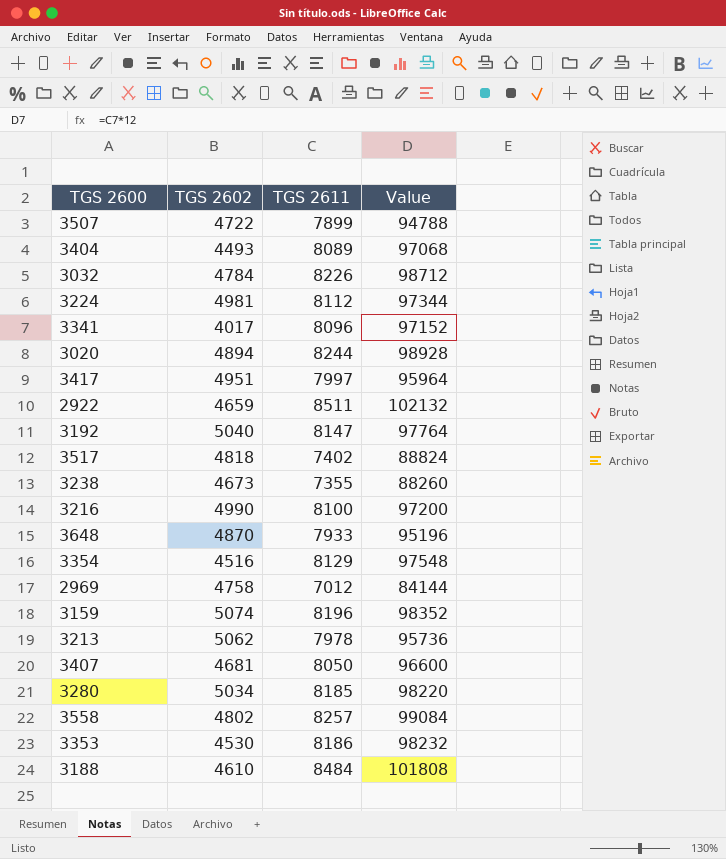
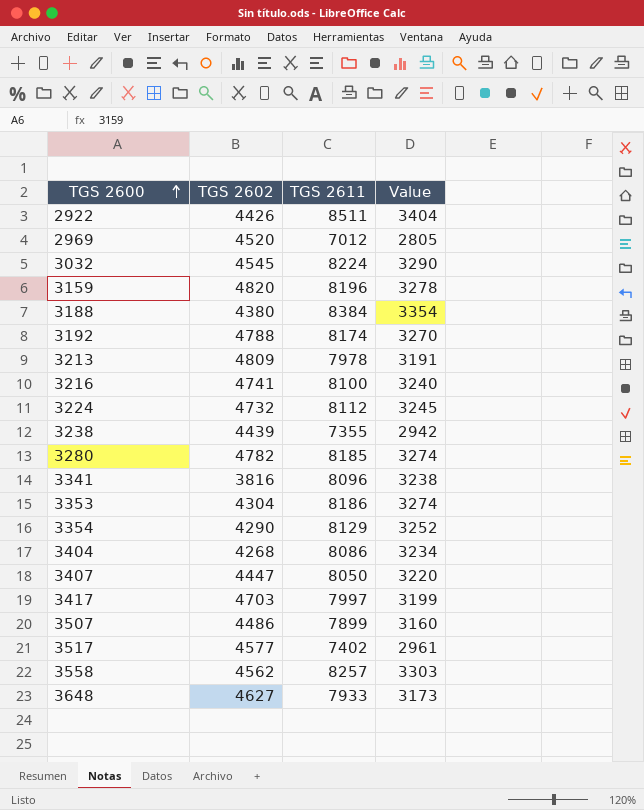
row order: none -> TGS 2600 ascending
column Value | formula: [TGS 2611] * 12 -> [TGS 2611] * 0.4
row 3020: 4894 | 8244 | 98928 -> none
2922 | TGS 2602: 4659 -> 4426
2969 | TGS 2602: 4758 -> 4520
3032 | TGS 2602: 4784 -> 4545
3032 | TGS 2611: 8226 -> 8224
3159 | TGS 2602: 5074 -> 4820
3188 | TGS 2602: 4610 -> 4380
3188 | TGS 2611: 8484 -> 8384
3192 | TGS 2602: 5040 -> 4788
3192 | TGS 2611: 8147 -> 8174
3213 | TGS 2602: 5062 -> 4809
3216 | TGS 2602: 4990 -> 4741
3224 | TGS 2602: 4981 -> 4732
3238 | TGS 2602: 4673 -> 4439
3280 | TGS 2602: 5034 -> 4782
3341 | TGS 2602: 4017 -> 3816
3353 | TGS 2602: 4530 -> 4304
3354 | TGS 2602: 4516 -> 4290
3404 | TGS 2602: 4493 -> 4268
3404 | TGS 2611: 8089 -> 8086
3407 | TGS 2602: 4681 -> 4447
3417 | TGS 2602: 4951 -> 4703
3507 | TGS 2602: 4722 -> 4486
3517 | TGS 2602: 4818 -> 4577
3558 | TGS 2602: 4802 -> 4562
3648 | TGS 2602: 4870 -> 4627

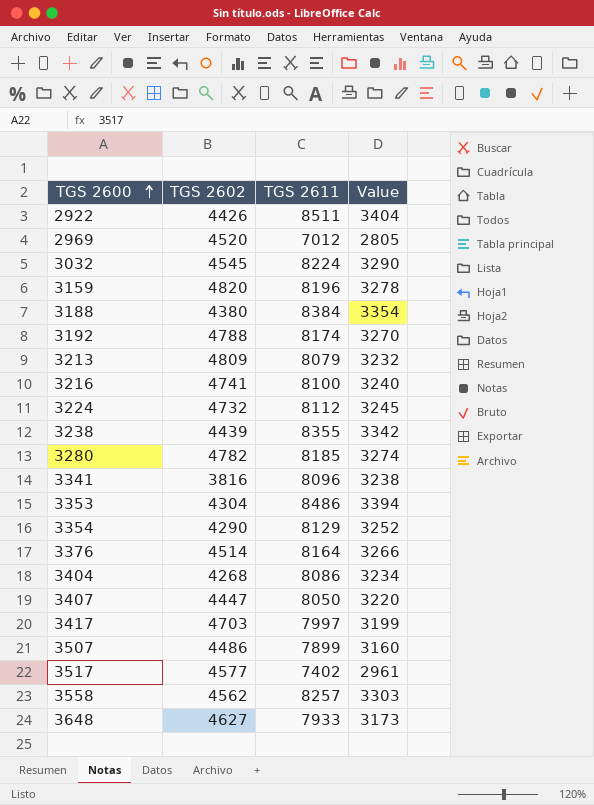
3213 | TGS 2611: 7978 -> 8079
3213 | Value: 3191 -> 3232
3238 | TGS 2611: 7355 -> 8355
3238 | Value: 2942 -> 3342
3353 | TGS 2611: 8186 -> 8486
3353 | Value: 3274 -> 3394
row 3376: none -> 4514 | 8164 | 3266

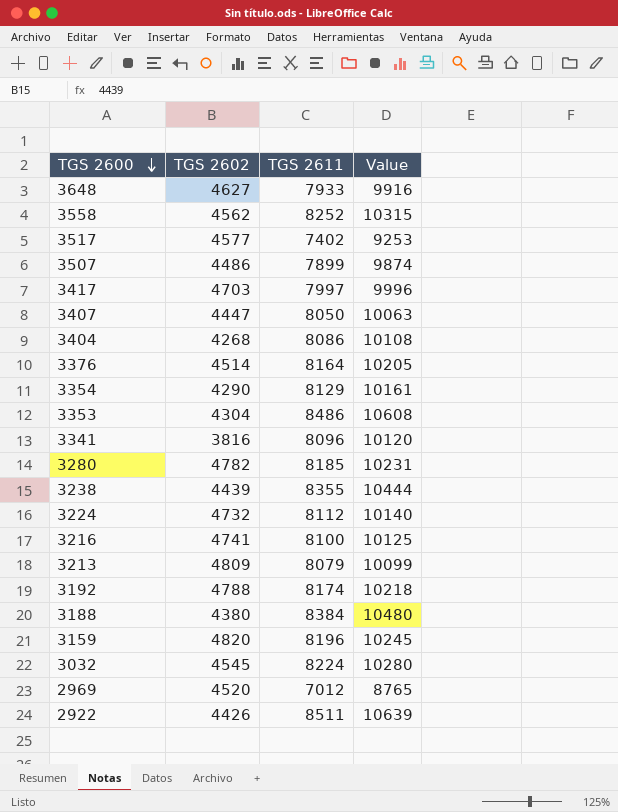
row order: TGS 2600 ascending -> TGS 2600 descending
column Value | formula: [TGS 2611] * 0.4 -> [TGS 2611] * 1.25
3558 | TGS 2611: 8257 -> 8252

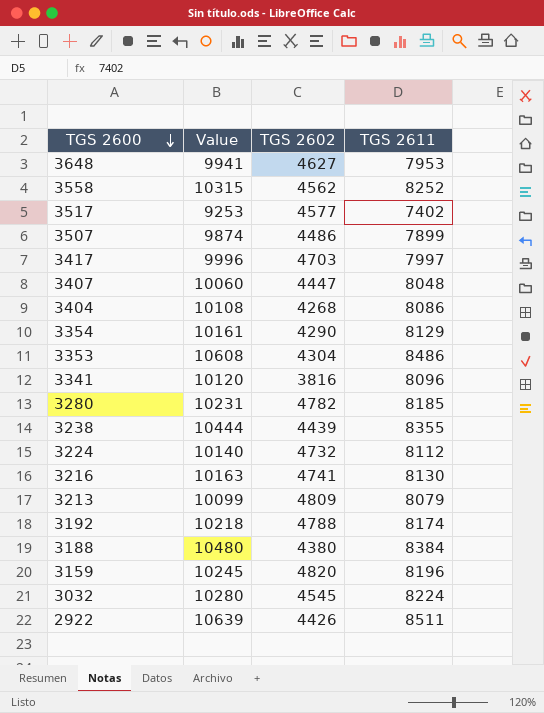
column Value | position: 4 -> 2
row 3376: 4514 | 8164 | 10205 -> none
row 2969: 4520 | 7012 | 8765 -> none
3648 | Value: 9916 -> 9941
3648 | TGS 2611: 7933 -> 7953
3407 | Value: 10063 -> 10060
3407 | TGS 2611: 8050 -> 8048
3216 | Value: 10125 -> 10163
3216 | TGS 2611: 8100 -> 8130

